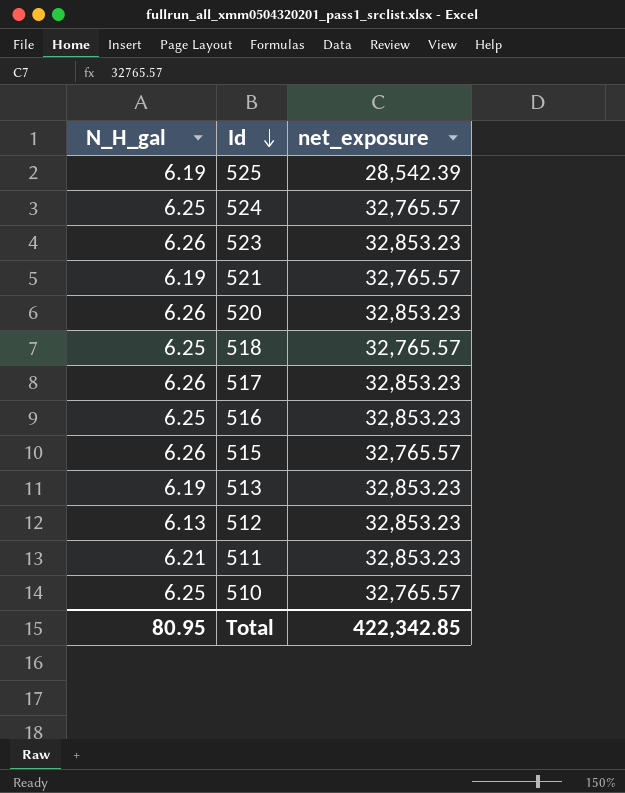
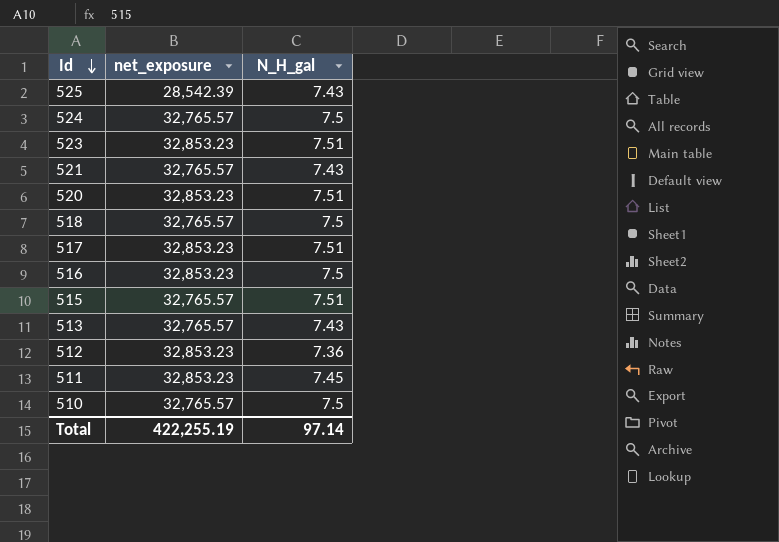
column N_H_gal | position: 1 -> 3
525 | N_H_gal: 6.19 -> 7.43
524 | N_H_gal: 6.25 -> 7.5
523 | N_H_gal: 6.26 -> 7.51
521 | N_H_gal: 6.19 -> 7.43
520 | N_H_gal: 6.26 -> 7.51
518 | N_H_gal: 6.25 -> 7.5
517 | N_H_gal: 6.26 -> 7.51
516 | N_H_gal: 6.25 -> 7.5
515 | N_H_gal: 6.26 -> 7.51
513 | net_exposure: 32,853.23 -> 32,765.57
513 | N_H_gal: 6.19 -> 7.43
512 | N_H_gal: 6.13 -> 7.36
511 | N_H_gal: 6.21 -> 7.45
510 | N_H_gal: 6.25 -> 7.5
Total | net_exposure: 422,342.85 -> 422,255.19
Total | N_H_gal: 80.95 -> 97.14

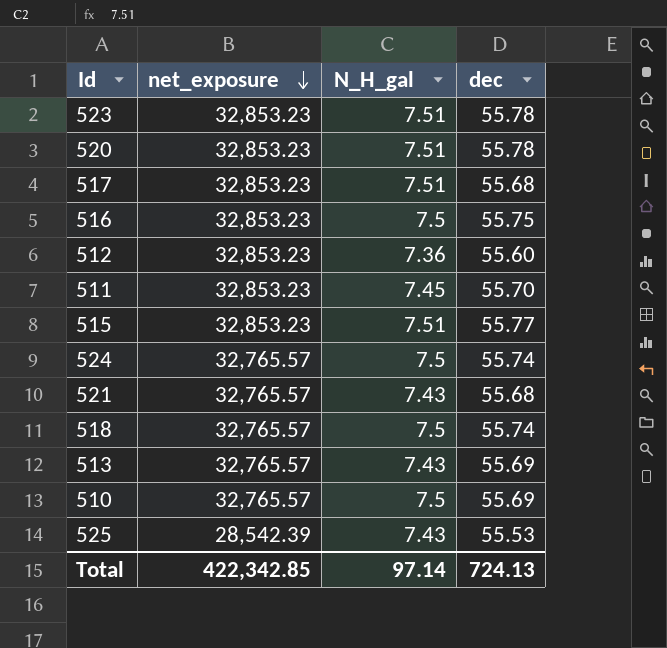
row order: Id descending -> net_exposure descending
column dec | position: none -> 4
515 | net_exposure: 32,765.57 -> 32,853.23
Total | net_exposure: 422,255.19 -> 422,342.85

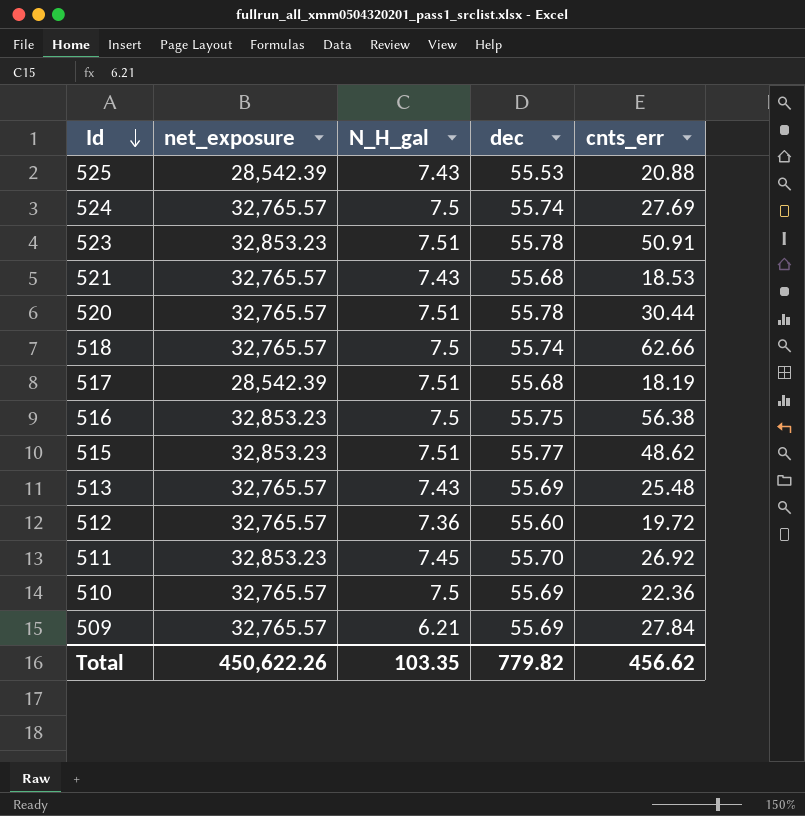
row order: net_exposure descending -> Id descending
column cnts_err | position: none -> 5
520 | net_exposure: 32,853.23 -> 32,765.57
517 | net_exposure: 32,853.23 -> 28,542.39
512 | net_exposure: 32,853.23 -> 32,765.57
row 509: none -> 32,765.57 | 6.21 | 55.69 | 27.84
Total | net_exposure: 422,342.85 -> 450,622.26
Total | N_H_gal: 97.14 -> 103.35
Total | dec: 724.13 -> 779.82

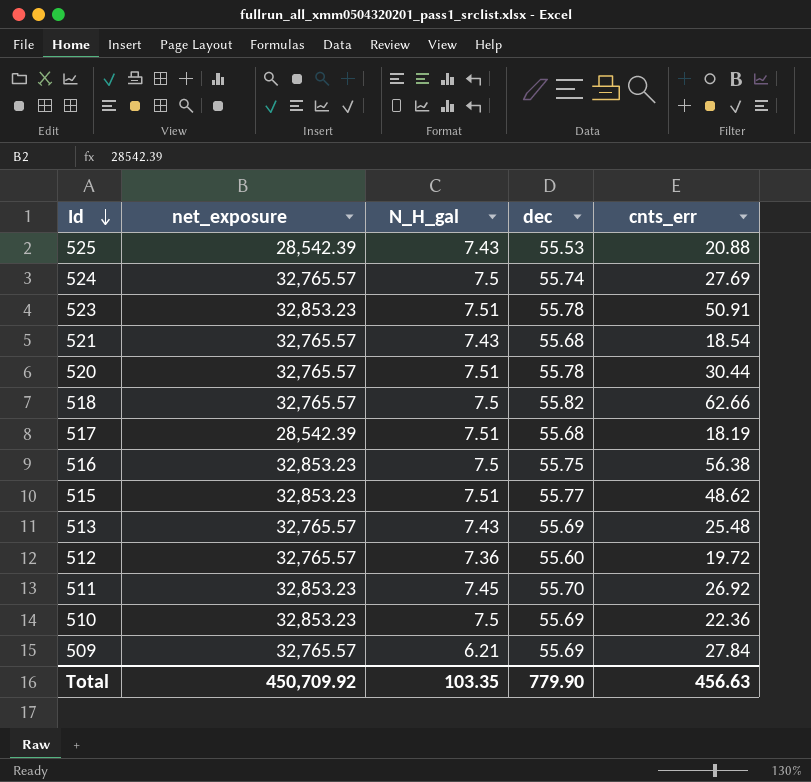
521 | cnts_err: 18.53 -> 18.54
518 | dec: 55.74 -> 55.82
510 | net_exposure: 32,765.57 -> 32,853.23
Total | net_exposure: 450,622.26 -> 450,709.92
Total | dec: 779.82 -> 779.90
Total | cnts_err: 456.62 -> 456.63

